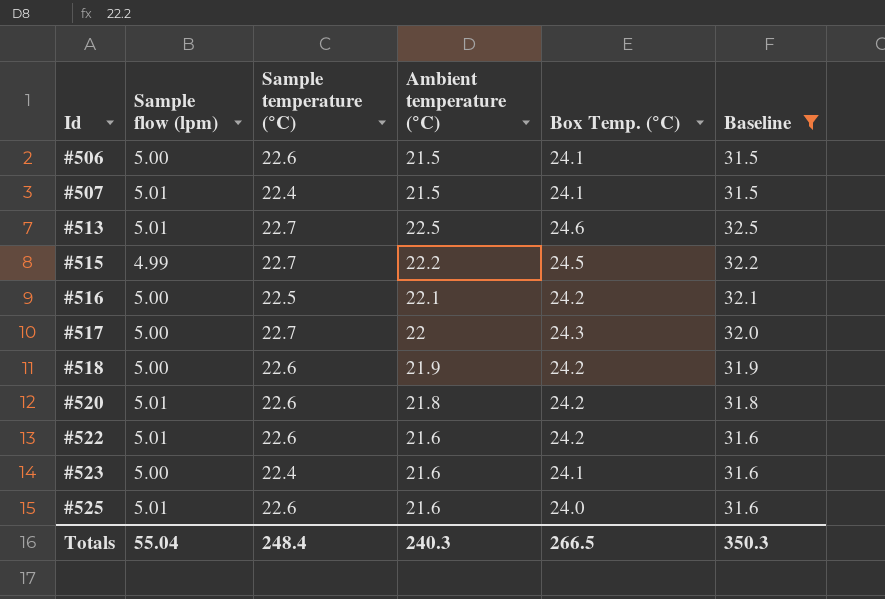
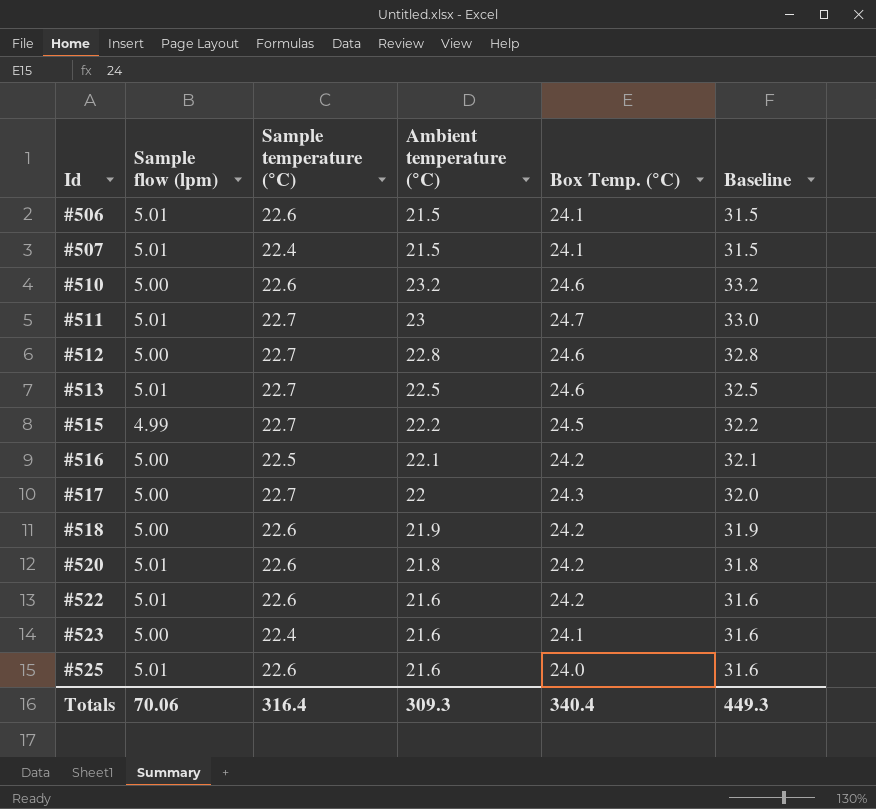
filter: Baseline <= 32.5 -> none
#506 | Sample flow (lpm): 5.00 -> 5.01
Totals | Sample flow (lpm): 55.04 -> 70.06
Totals | Sample temperature (°C): 248.4 -> 316.4
Totals | Ambient temperature (°C): 240.3 -> 309.3
Totals | Box Temp. (°C): 266.5 -> 340.4
Totals | Baseline: 350.3 -> 449.3

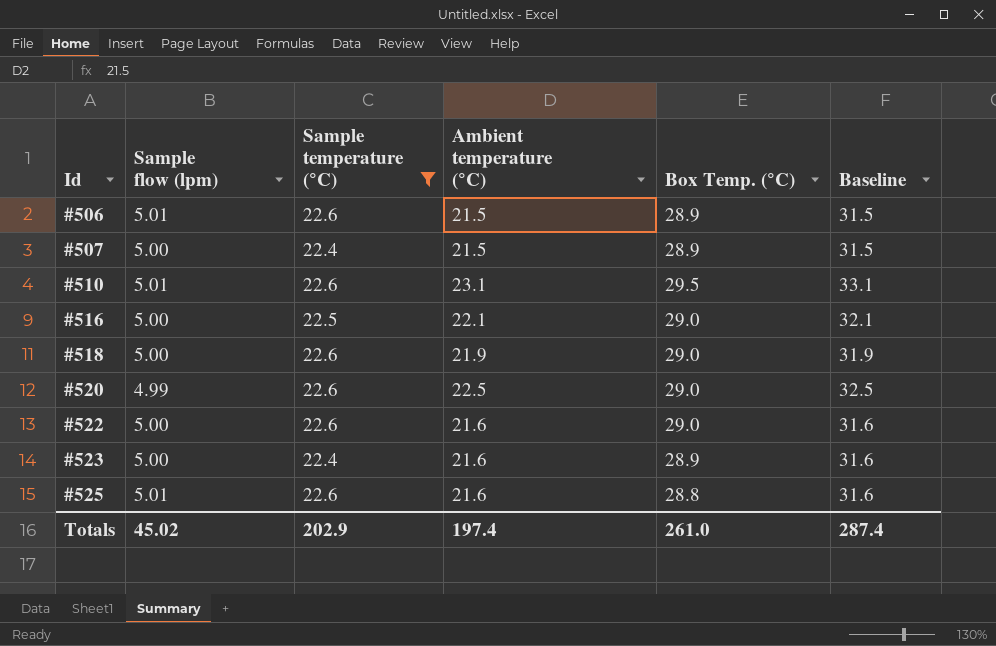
filter: none -> Sample temperature (°C) != 22.7
#506 | Box Temp. (°C): 24.1 -> 28.9
#507 | Sample flow (lpm): 5.01 -> 5.00
#507 | Box Temp. (°C): 24.1 -> 28.9
#510 | Sample flow (lpm): 5.00 -> 5.01
#510 | Ambient temperature (°C): 23.2 -> 23.1
#510 | Box Temp. (°C): 24.6 -> 29.5
#510 | Baseline: 33.2 -> 33.1
#516 | Box Temp. (°C): 24.2 -> 29.0
#518 | Box Temp. (°C): 24.2 -> 29.0
#520 | Sample flow (lpm): 5.01 -> 4.99
#520 | Ambient temperature (°C): 21.8 -> 22.5
#520 | Box Temp. (°C): 24.2 -> 29.0
#520 | Baseline: 31.8 -> 32.5
#522 | Sample flow (lpm): 5.01 -> 5.00
#522 | Box Temp. (°C): 24.2 -> 29.0
#523 | Box Temp. (°C): 24.1 -> 28.9
#525 | Box Temp. (°C): 24.0 -> 28.8
Totals | Sample flow (lpm): 70.06 -> 45.02
Totals | Sample temperature (°C): 316.4 -> 202.9
Totals | Ambient temperature (°C): 309.3 -> 197.4
Totals | Box Temp. (°C): 340.4 -> 261.0
Totals | Baseline: 449.3 -> 287.4

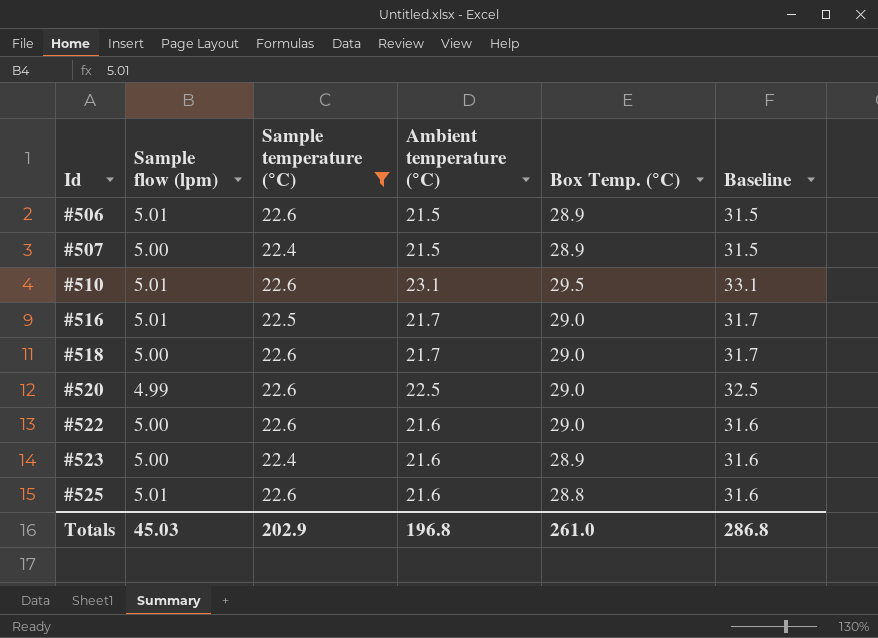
#516 | Sample flow (lpm): 5.00 -> 5.01
#516 | Ambient temperature (°C): 22.1 -> 21.7
#516 | Baseline: 32.1 -> 31.7
#518 | Ambient temperature (°C): 21.9 -> 21.7
#518 | Baseline: 31.9 -> 31.7
Totals | Sample flow (lpm): 45.02 -> 45.03
Totals | Ambient temperature (°C): 197.4 -> 196.8
Totals | Baseline: 287.4 -> 286.8

